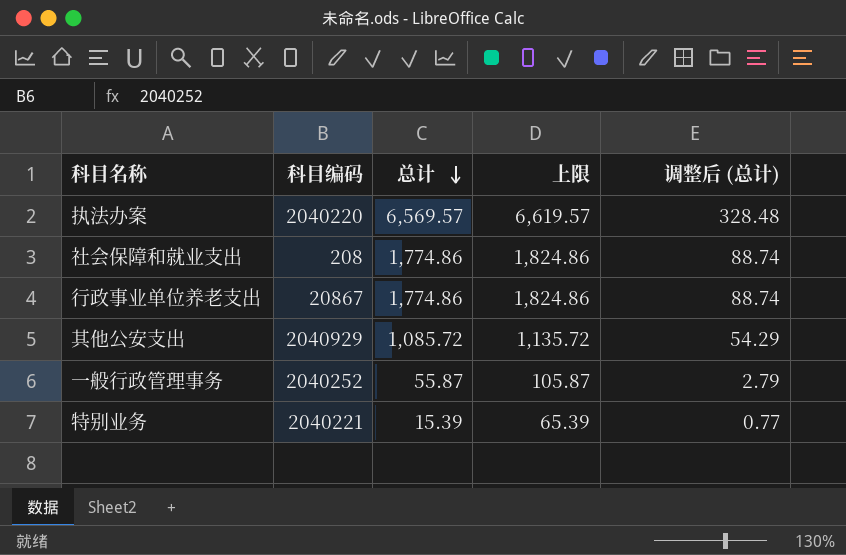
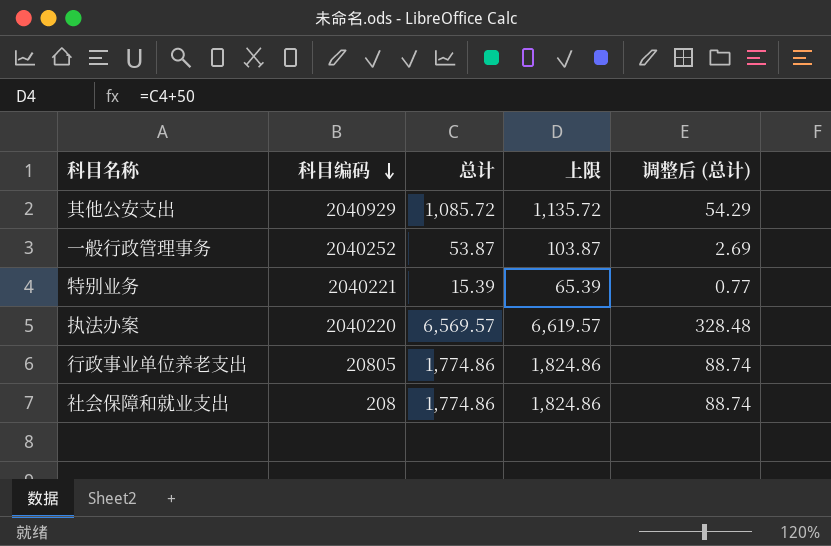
row order: 总计 descending -> 科目编码 descending
一般行政管理事务 | 总计: 55.87 -> 53.87
一般行政管理事务 | 上限: 105.87 -> 103.87
一般行政管理事务 | 调整后 (总计): 2.79 -> 2.69
行政事业单位养老支出 | 科目编码: 20867 -> 20805

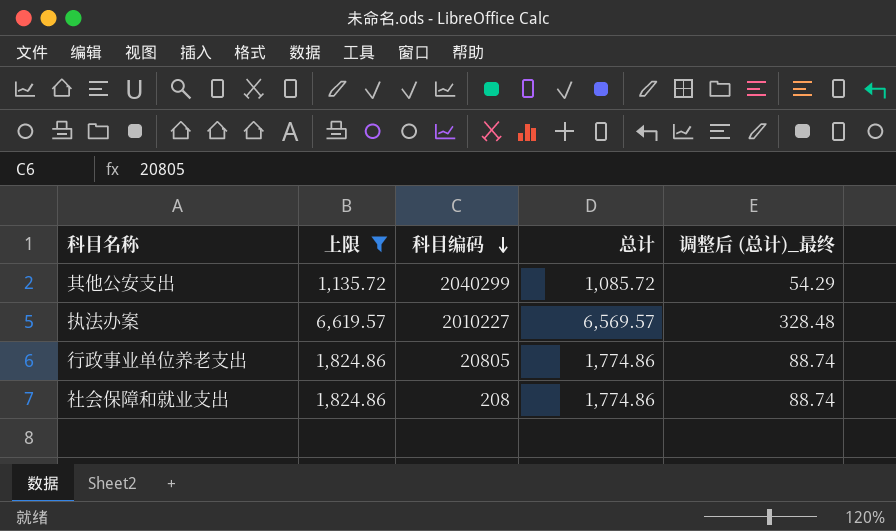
filter: none -> 上限 >= 1,135.72
column 上限 | position: 4 -> 2
column name: 调整后 (总计) -> 调整后 (总计)_最终
其他公安支出 | 科目编码: 2040929 -> 2040299
执法办案 | 科目编码: 2040220 -> 2010227

